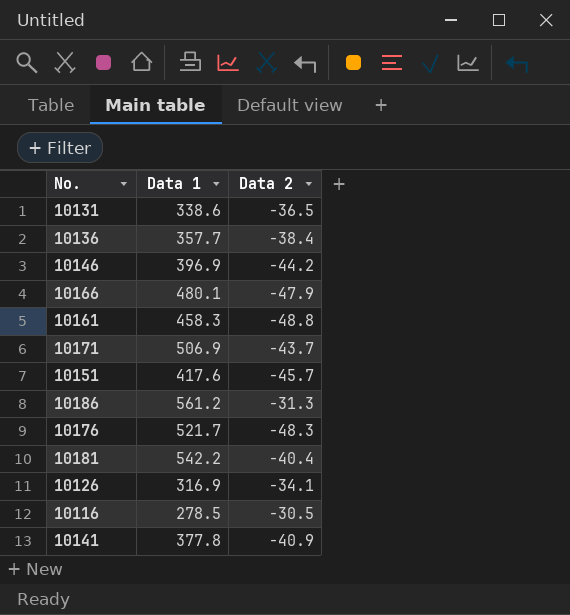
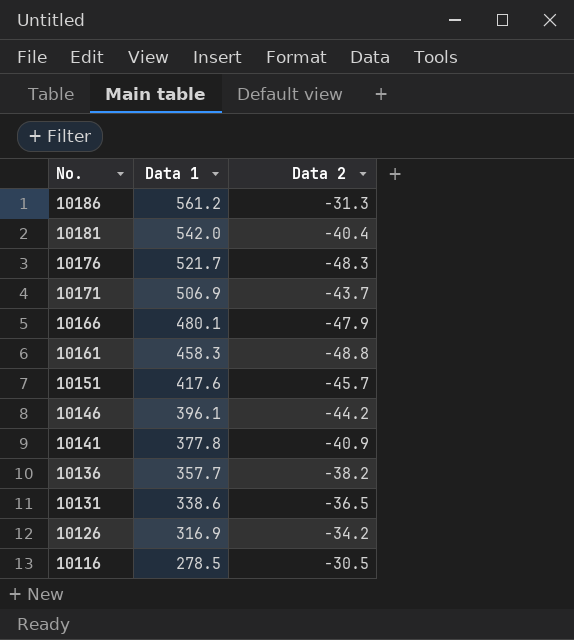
row order: none -> No. descending
10181 | Data 1: 542.2 -> 542.0
10146 | Data 1: 396.9 -> 396.1
10136 | Data 2: -38.4 -> -38.2
10126 | Data 2: -34.1 -> -34.2

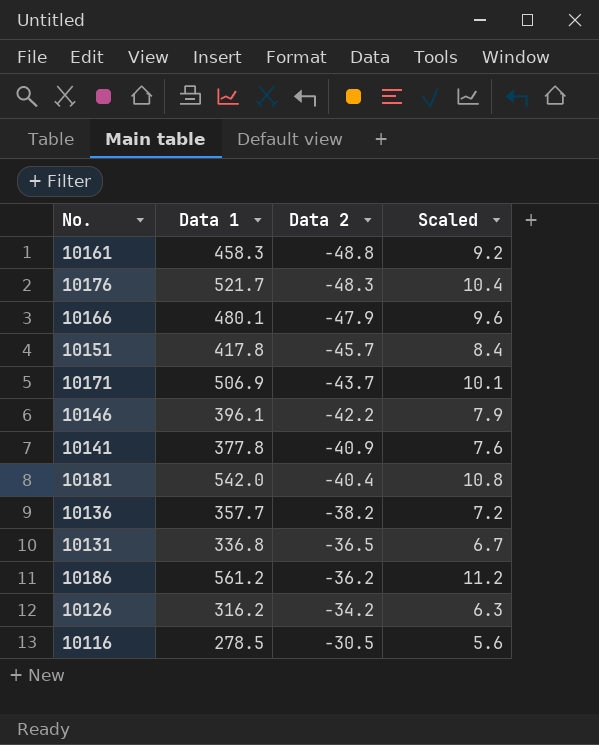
row order: No. descending -> Data 2 ascending
column Scaled | formula: none -> [Data 1] * 0.02
10151 | Data 1: 417.6 -> 417.8
10146 | Data 2: -44.2 -> -42.2
10131 | Data 1: 338.6 -> 336.8
10186 | Data 2: -31.3 -> -36.2
10126 | Data 1: 316.9 -> 316.2

